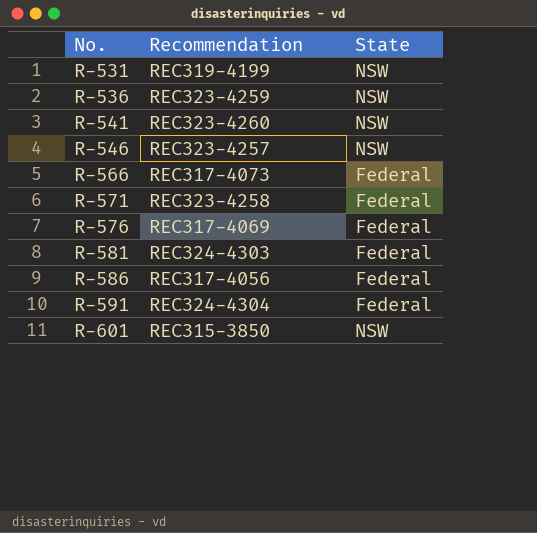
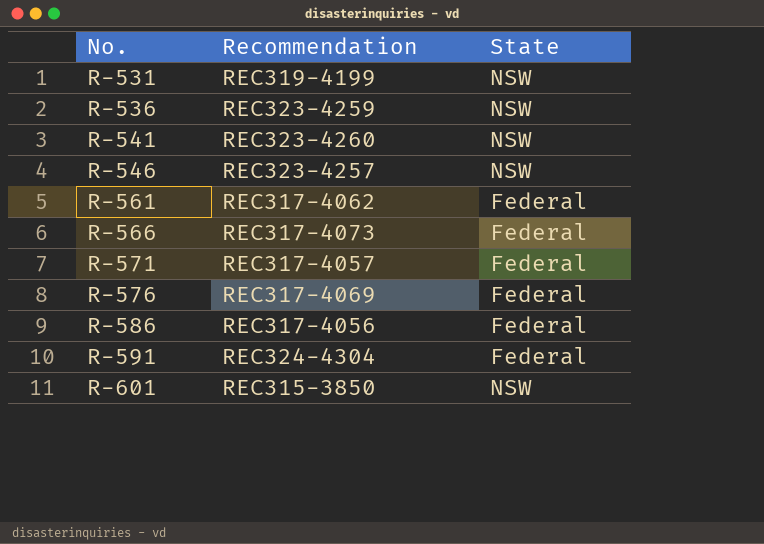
row R-581: REC324-4303 | Federal -> none
row R-561: none -> REC317-4062 | Federal
R-571 | Recommendation: REC323-4258 -> REC317-4057

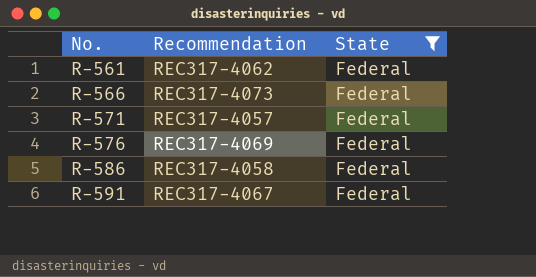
filter: none -> State = Federal
R-586 | Recommendation: REC317-4056 -> REC317-4058
R-591 | Recommendation: REC324-4304 -> REC317-4067

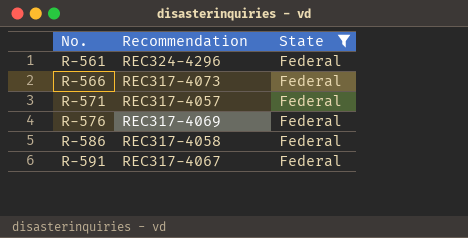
R-561 | Recommendation: REC317-4062 -> REC324-4296

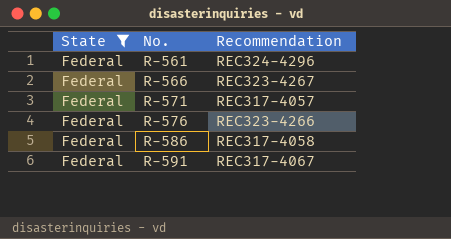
column State | position: 3 -> 1
R-566 | Recommendation: REC317-4073 -> REC323-4267
R-576 | Recommendation: REC317-4069 -> REC323-4266

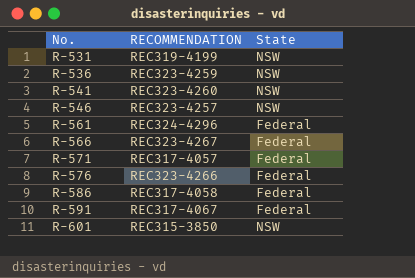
filter: State = Federal -> none
column name: Recommendation -> RECOMMENDATION
column State | position: 1 -> 3

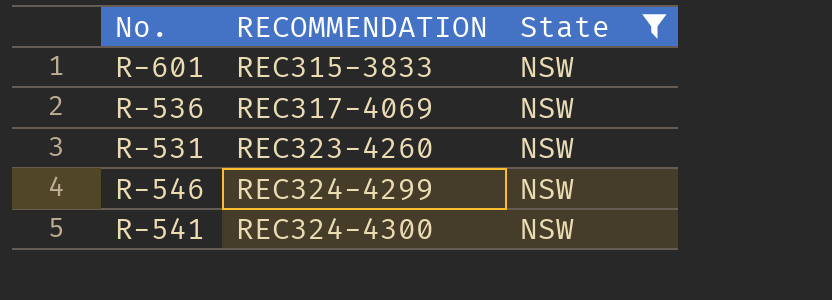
filter: none -> State = NSW
row order: No. ascending -> RECOMMENDATION ascending
R-601 | RECOMMENDATION: REC315-3850 -> REC315-3833
R-536 | RECOMMENDATION: REC323-4259 -> REC317-4069
R-531 | RECOMMENDATION: REC319-4199 -> REC323-4260
R-546 | RECOMMENDATION: REC323-4257 -> REC324-4299
R-541 | RECOMMENDATION: REC323-4260 -> REC324-4300

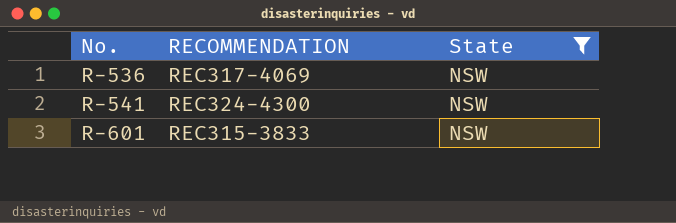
row order: RECOMMENDATION ascending -> No. ascending
row R-531: REC323-4260 | NSW -> none
row R-546: REC324-4299 | NSW -> none

